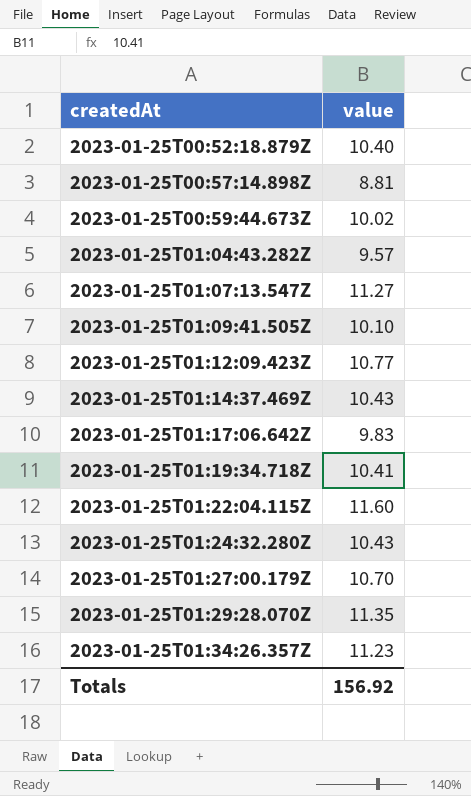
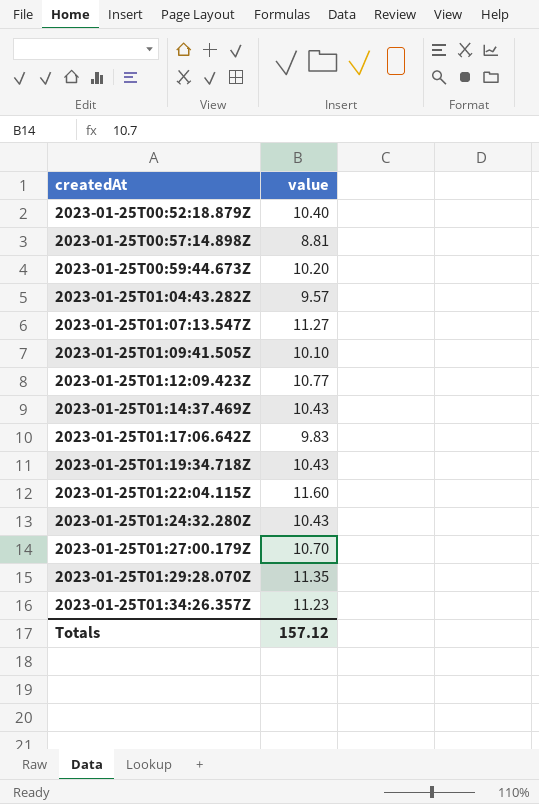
2023-01-25T00:59:44.673Z | value: 10.02 -> 10.20
2023-01-25T01:19:34.718Z | value: 10.41 -> 10.43
Totals | value: 156.92 -> 157.12

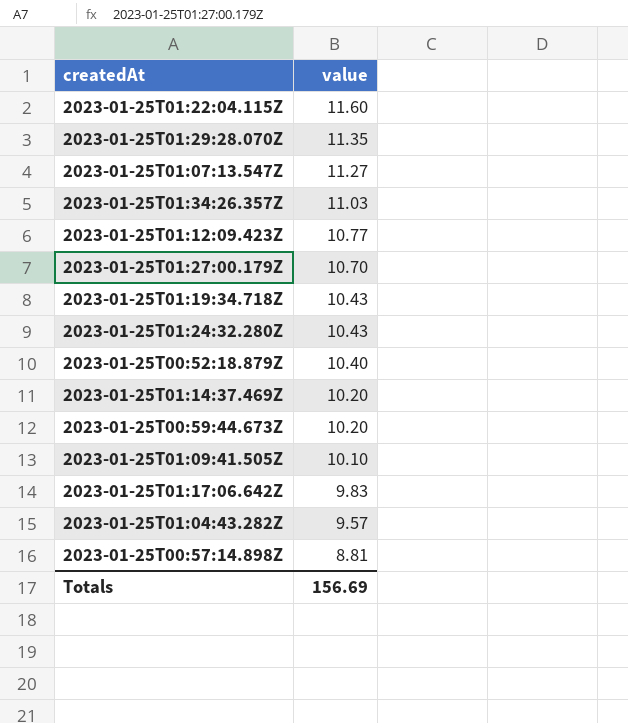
row order: createdAt ascending -> value descending
2023-01-25T01:34:26.357Z | value: 11.23 -> 11.03
2023-01-25T01:14:37.469Z | value: 10.43 -> 10.20
Totals | value: 157.12 -> 156.69

